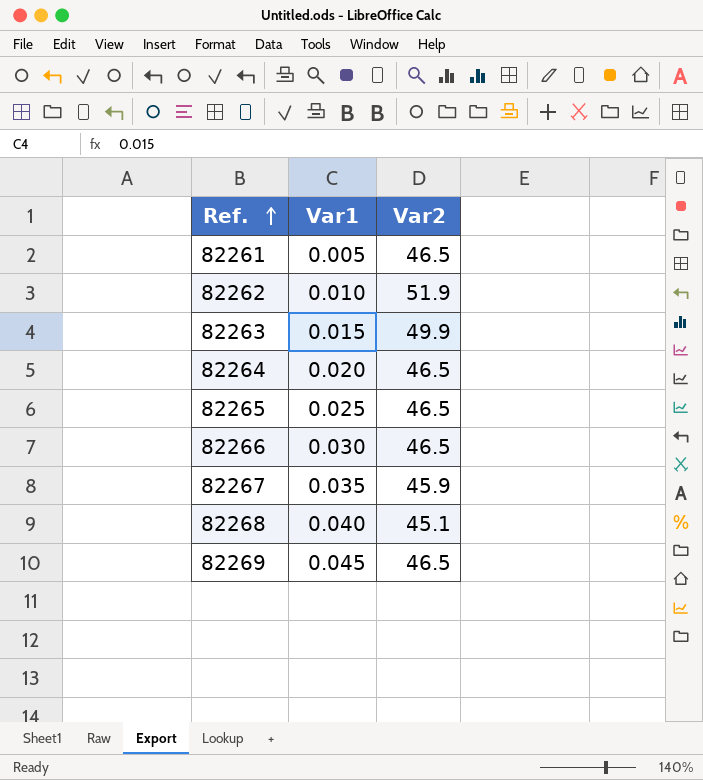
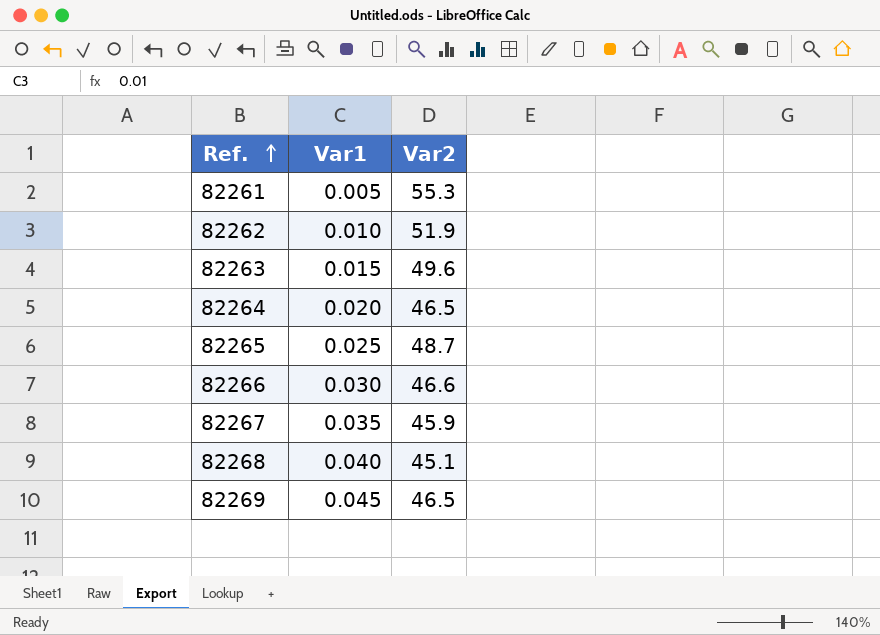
82261 | Var2: 46.5 -> 55.3
82263 | Var2: 49.9 -> 49.6
82265 | Var2: 46.5 -> 48.7
82266 | Var2: 46.5 -> 46.6

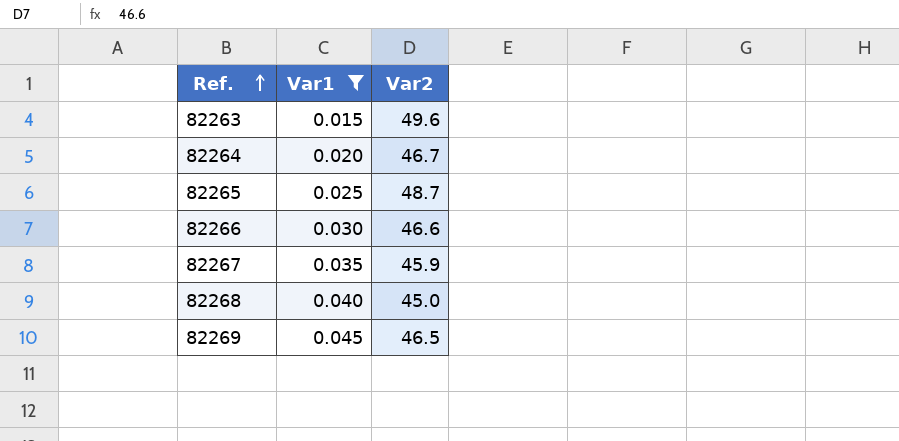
filter: none -> Var1 >= 0.015
82264 | Var2: 46.5 -> 46.7
82268 | Var2: 45.1 -> 45.0

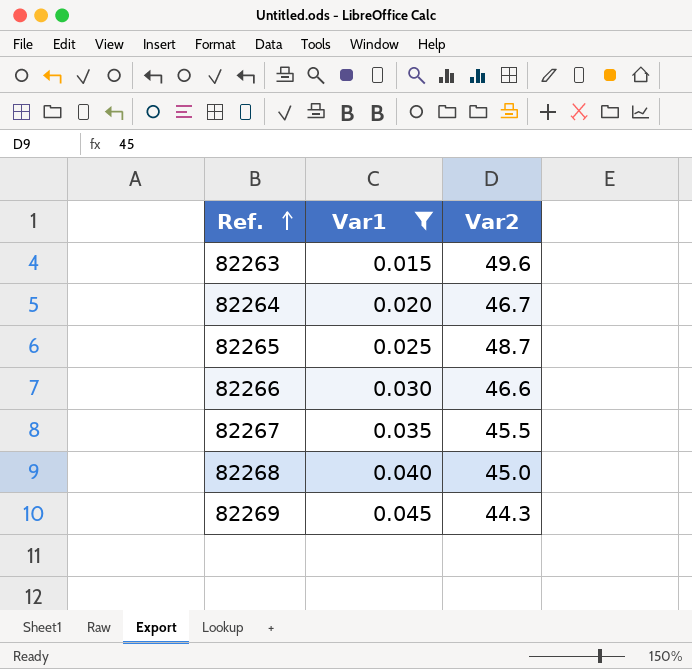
82267 | Var2: 45.9 -> 45.5
82269 | Var2: 46.5 -> 44.3

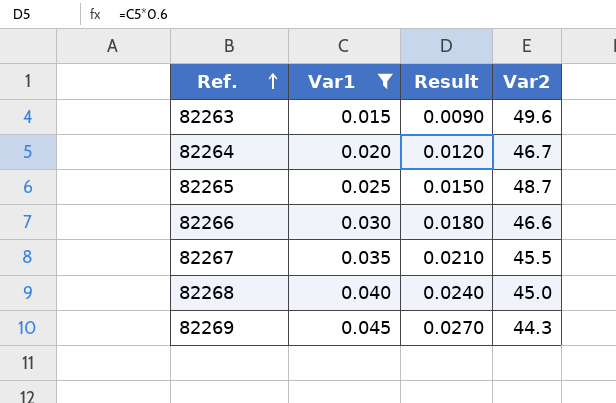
column Result | formula: none -> [Var1] * 0.6

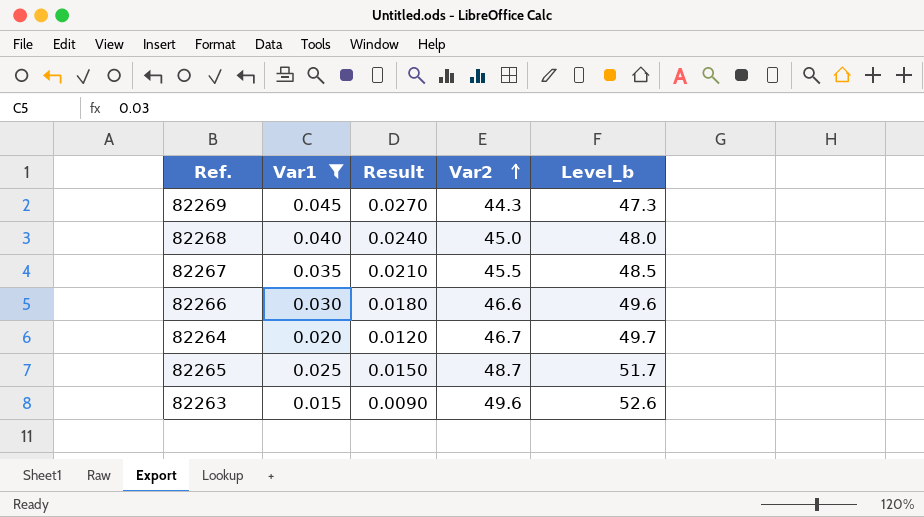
row order: Ref. ascending -> Var2 ascending
column Level_b | formula: none -> [Var2] + 3

